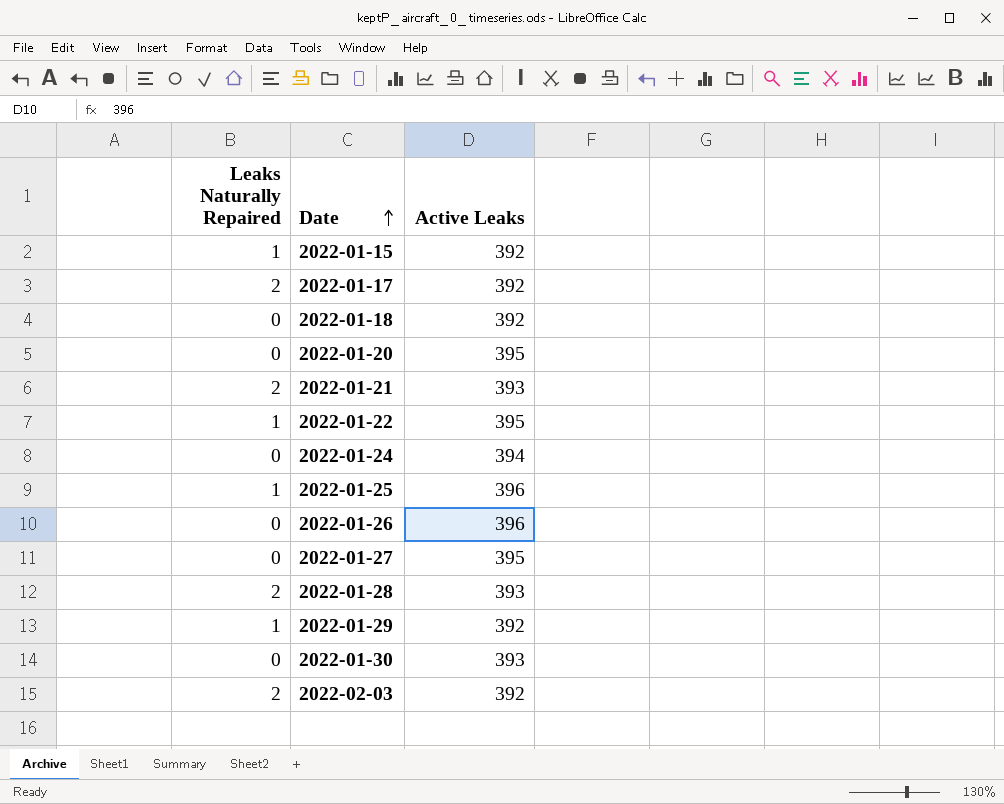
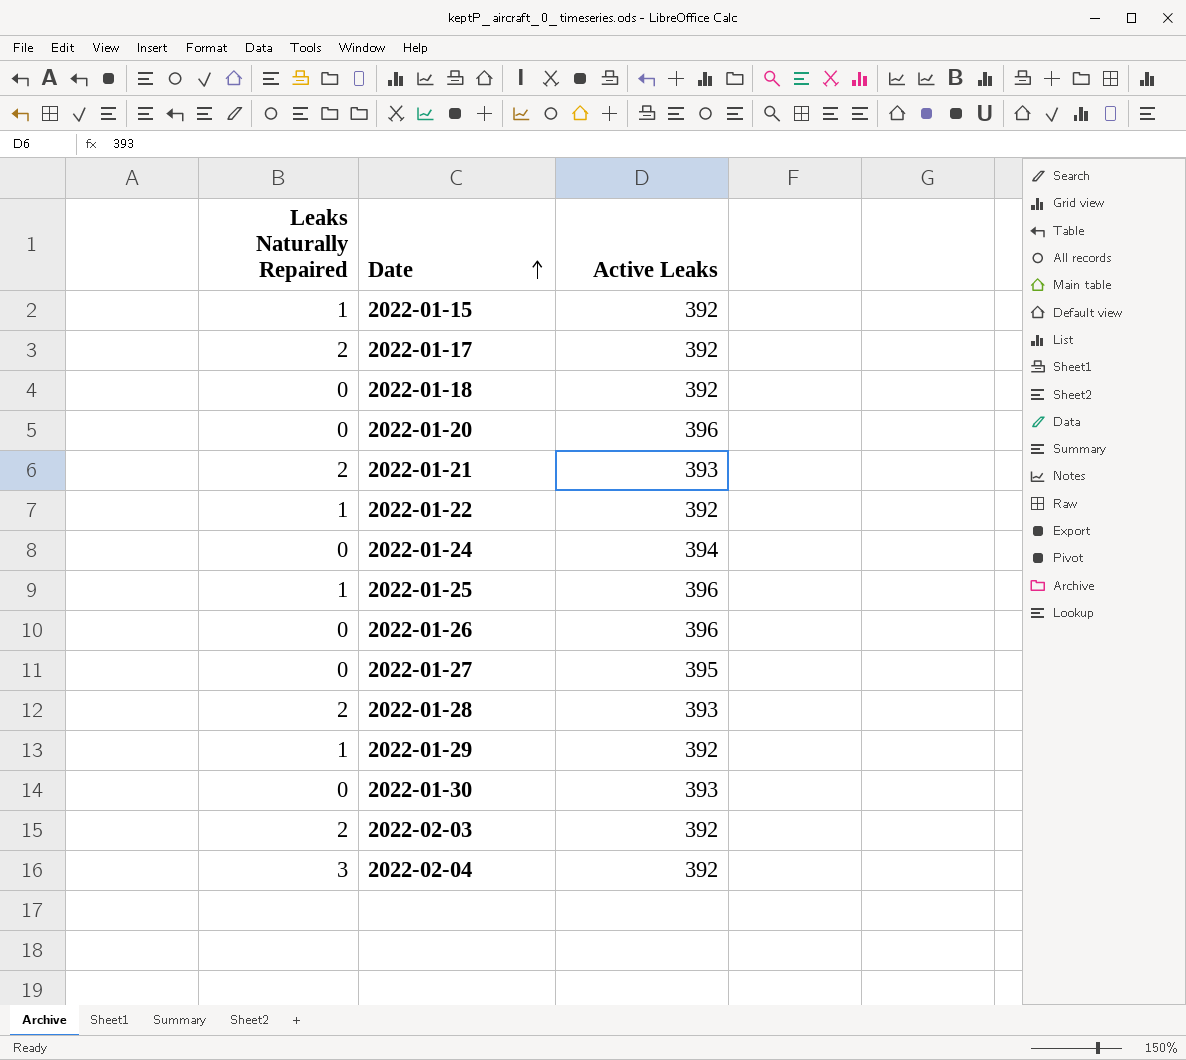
2022-01-20 | Active Leaks: 395 -> 396
2022-01-22 | Active Leaks: 395 -> 392
row 2022-02-04: none -> 3 | 392

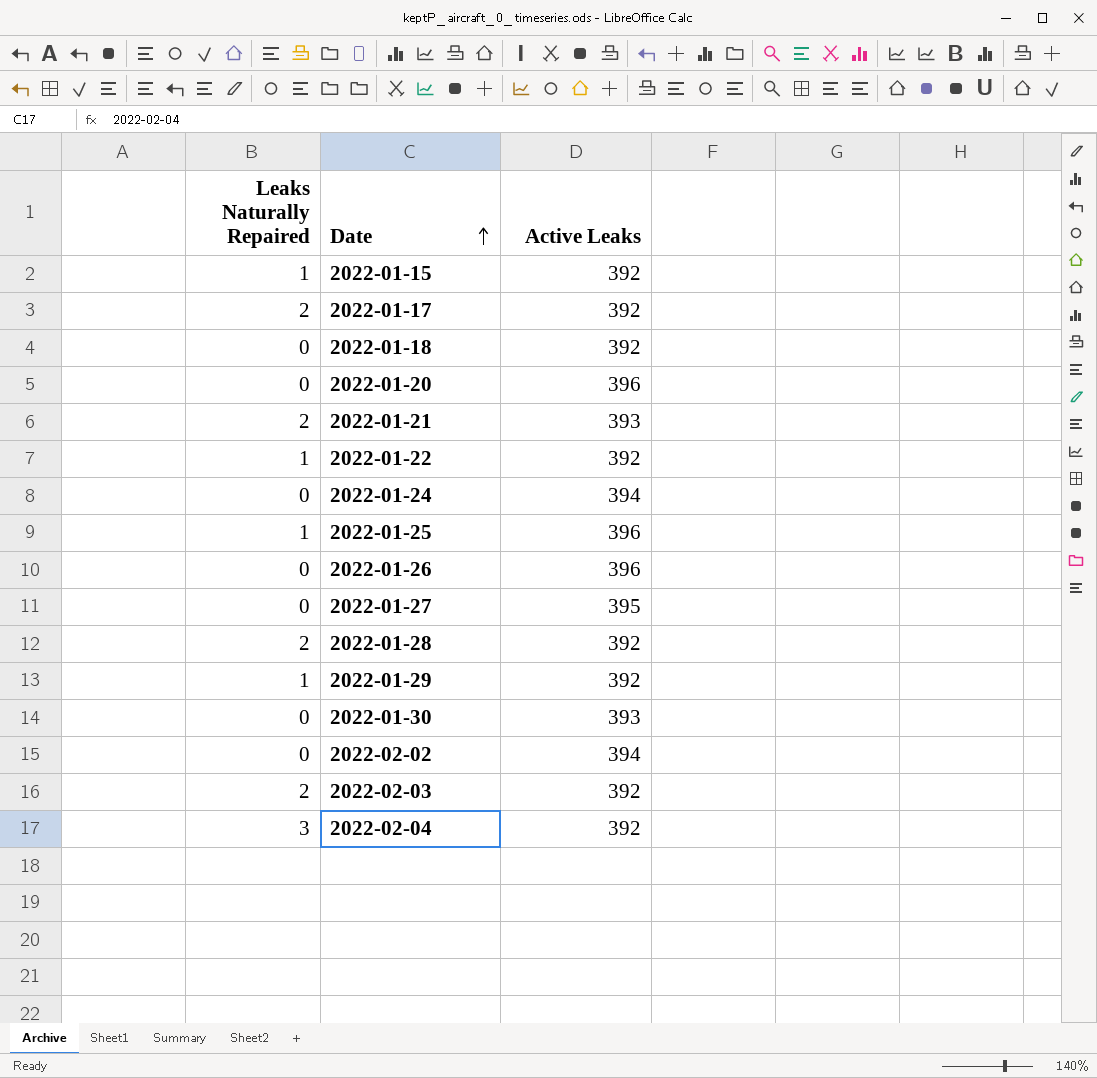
2022-01-28 | Active Leaks: 393 -> 392
row 2022-02-02: none -> 0 | 394

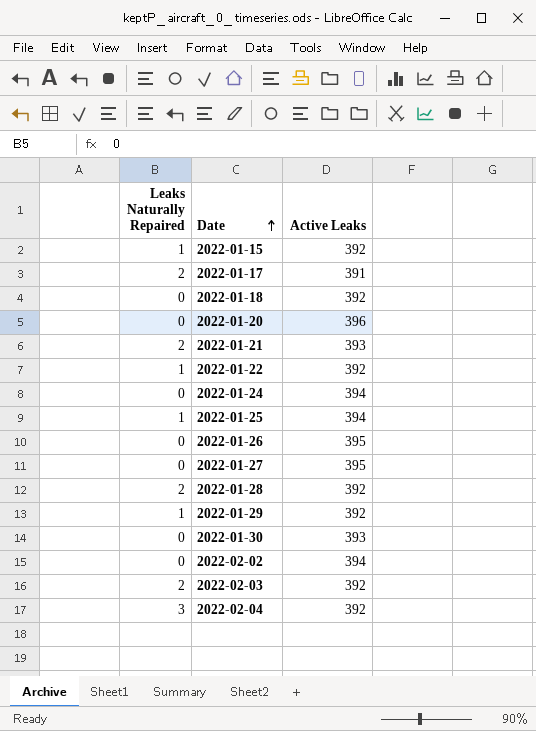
2022-01-17 | Active Leaks: 392 -> 391
2022-01-25 | Active Leaks: 396 -> 394
2022-01-26 | Active Leaks: 396 -> 395

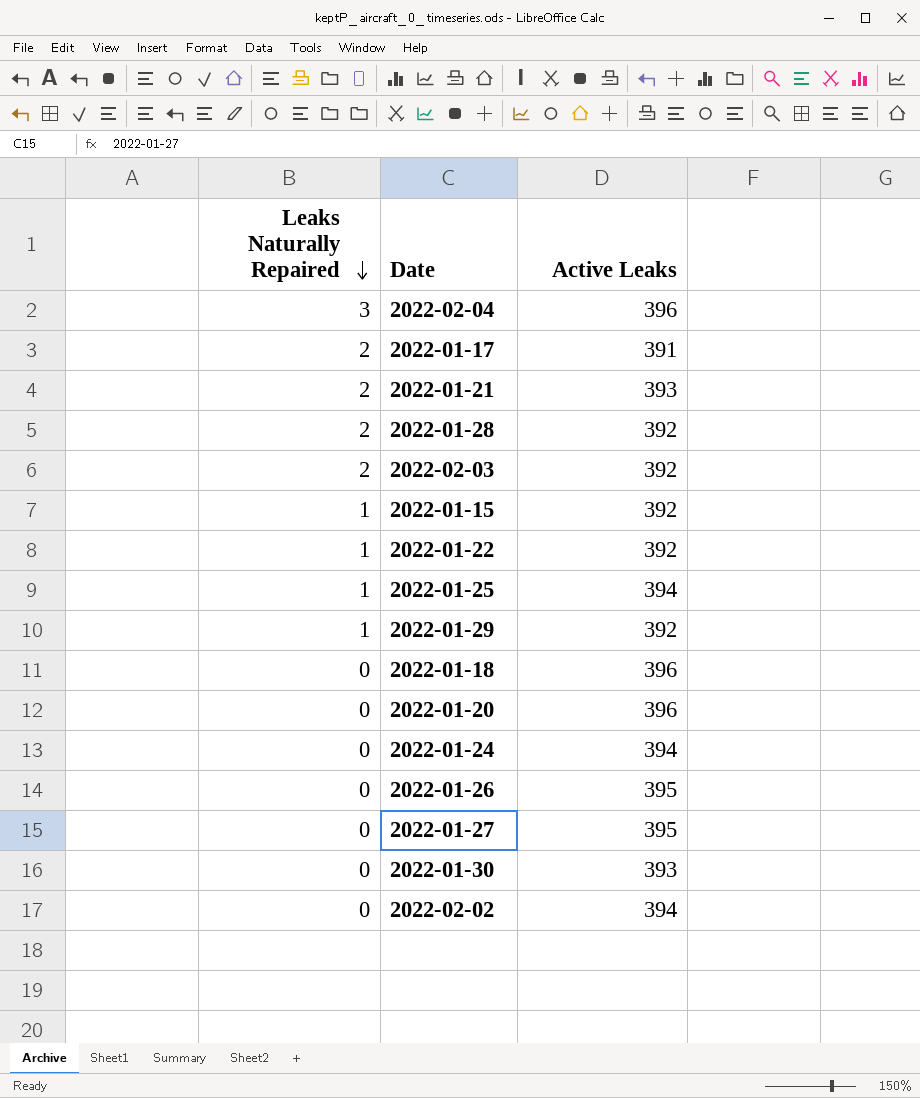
row order: Date ascending -> Leaks Naturally Repaired descending
2022-02-04 | Active Leaks: 392 -> 396
2022-01-18 | Active Leaks: 392 -> 396

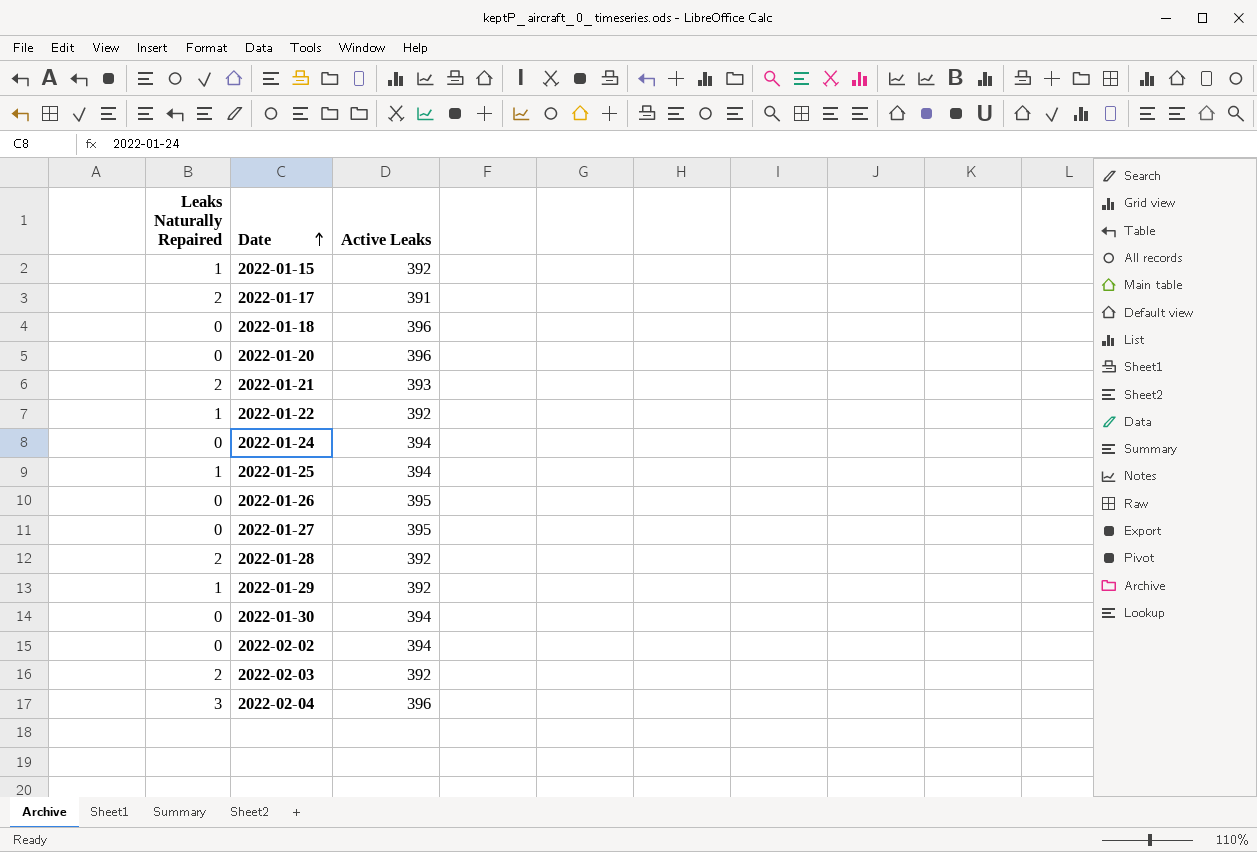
row order: Leaks Naturally Repaired descending -> Date ascending
2022-01-30 | Active Leaks: 393 -> 394

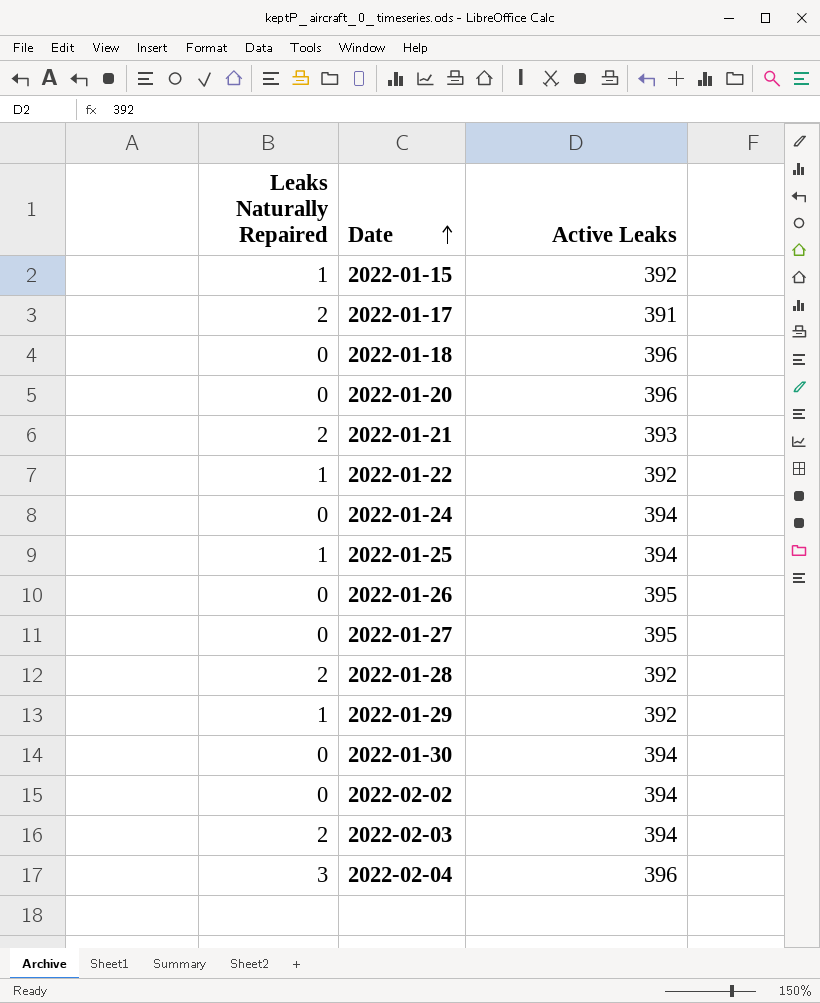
2022-02-03 | Active Leaks: 392 -> 394

